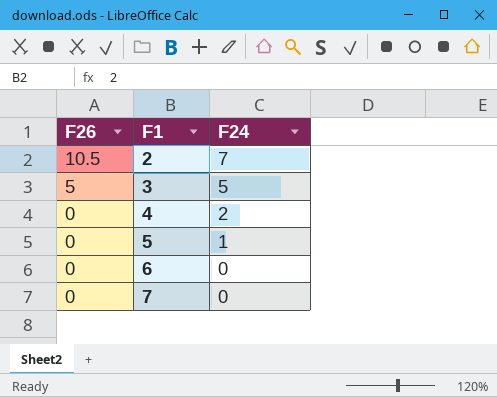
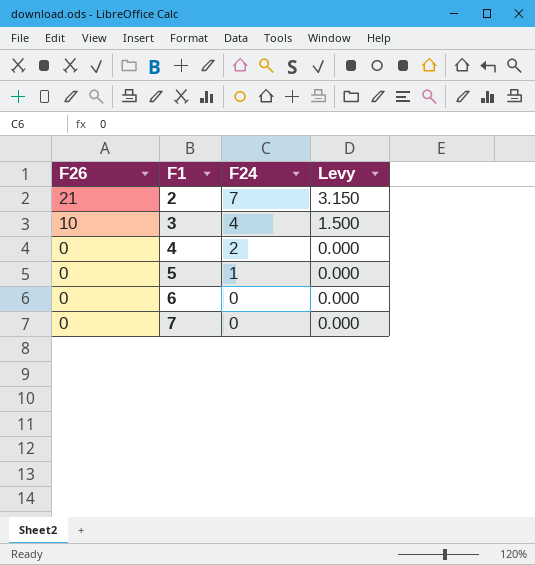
column Levy | formula: none -> [F26] * 0.15
2 | F26: 10.5 -> 21
3 | F26: 5 -> 10
3 | F24: 5 -> 4

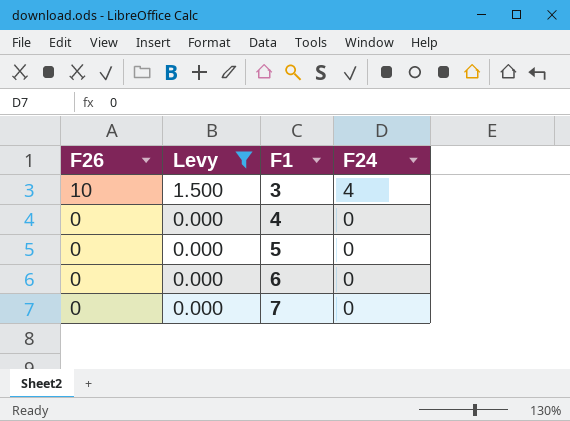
filter: none -> Levy != 3.150
column Levy | position: 4 -> 2
4 | F24: 2 -> 0
5 | F24: 1 -> 0

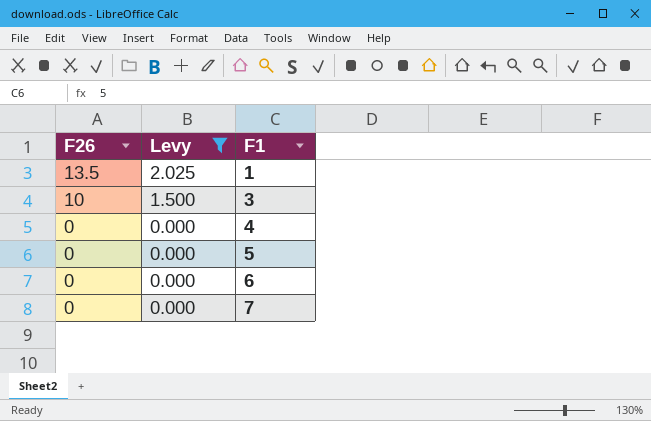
column F24 | position: 4 -> none
row 1: none -> 13.5 | 2.025

